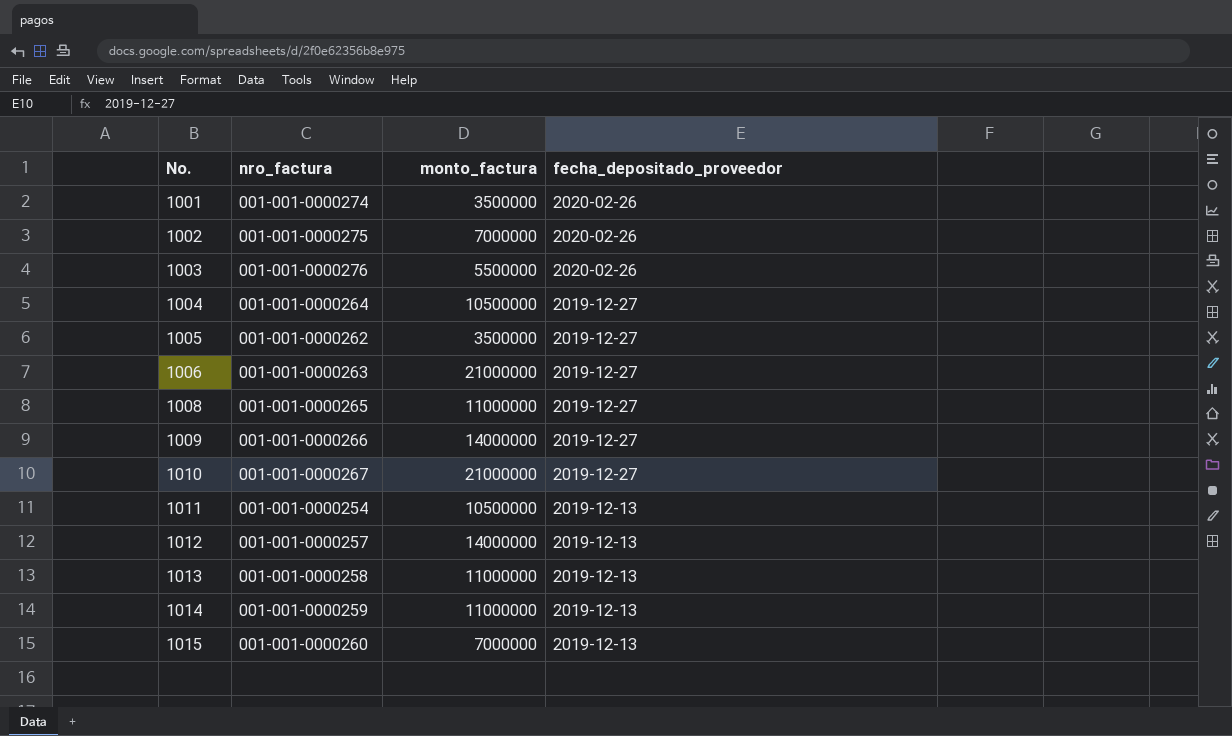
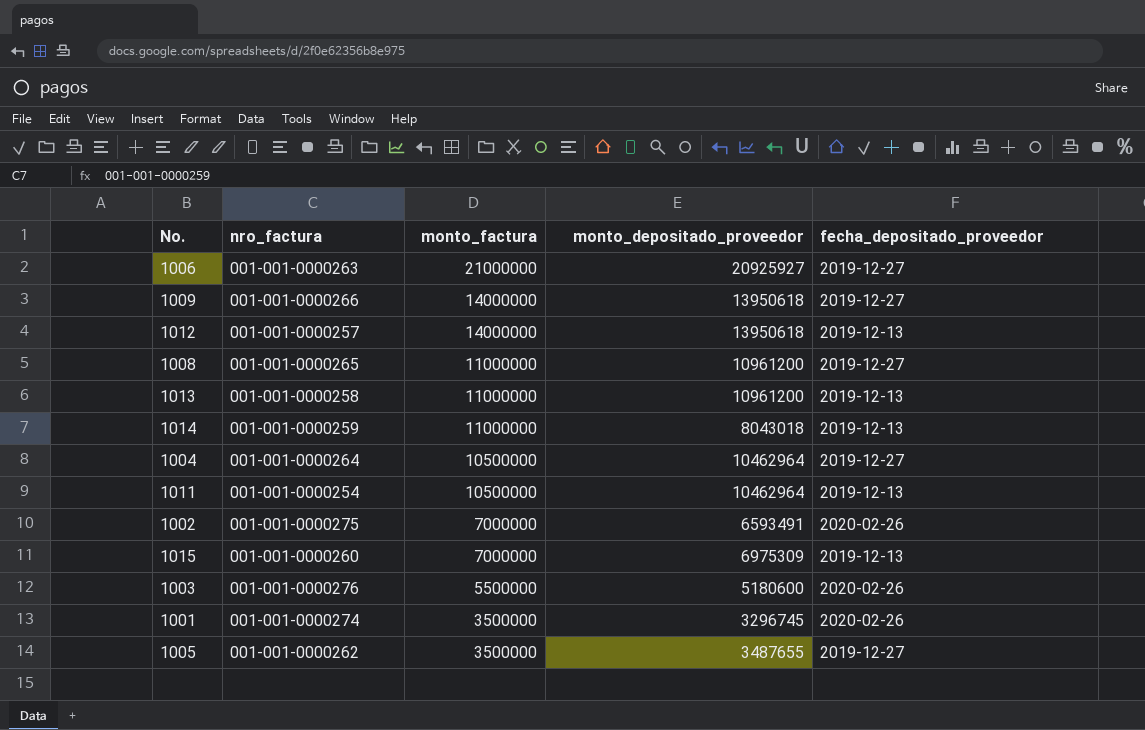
row order: No. ascending -> monto_factura descending
column monto_depositado_proveedor | position: none -> 4
row 1010: 001-001-0000267 | 21000000 | 2019-12-27 -> none

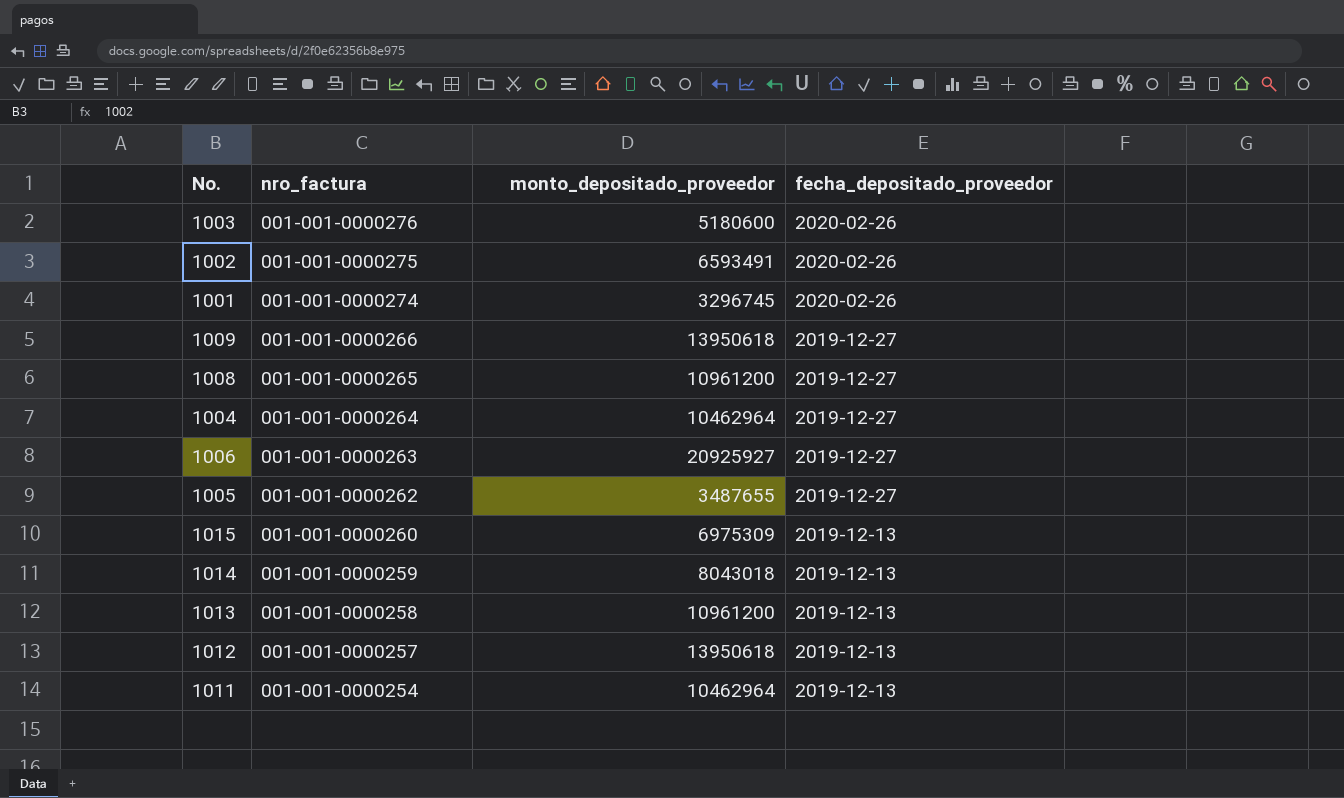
row order: monto_factura descending -> nro_factura descending
column monto_factura | position: 3 -> none

